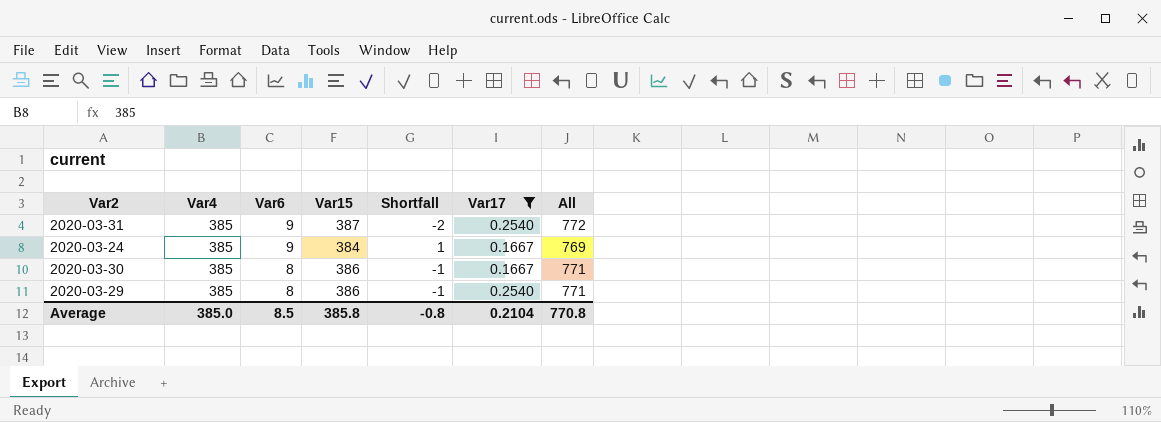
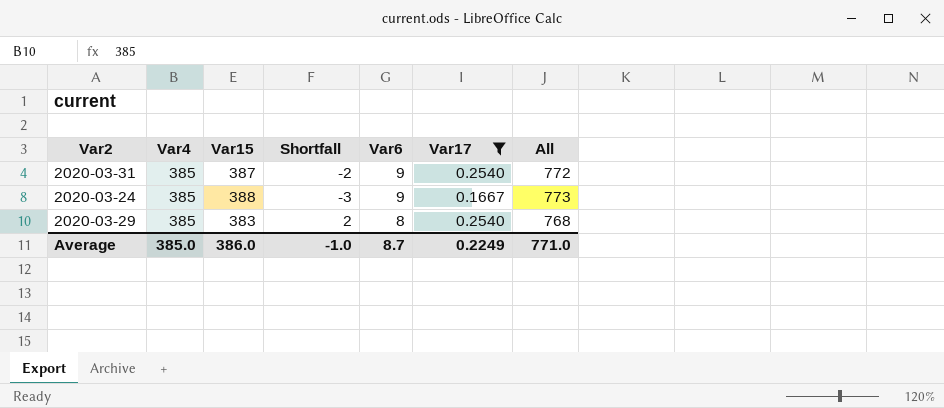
column Var6 | position: 3 -> 5
row 2020-03-30: 385 | 8 | 386 | -1 | 0.1667 | 771 -> none
2020-03-24 | Var15: 384 -> 388
2020-03-24 | Shortfall: 1 -> -3
2020-03-24 | All: 769 -> 773
2020-03-29 | Var15: 386 -> 383
2020-03-29 | Shortfall: -1 -> 2
2020-03-29 | All: 771 -> 768
Average | Var15: 385.8 -> 386.0
Average | Shortfall: -0.8 -> -1.0
Average | Var6: 8.5 -> 8.7
Average | Var17: 0.2104 -> 0.2249
Average | All: 770.8 -> 771.0

